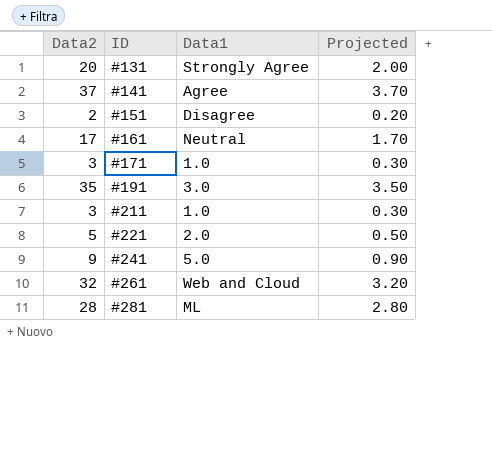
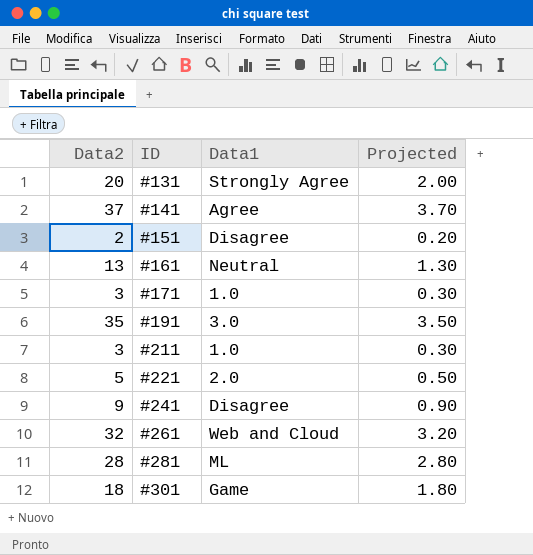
#161 | Data2: 17 -> 13
#161 | Projected: 1.70 -> 1.30
#241 | Data1: 5.0 -> Disagree
row #301: none -> 18 | Game | 1.80

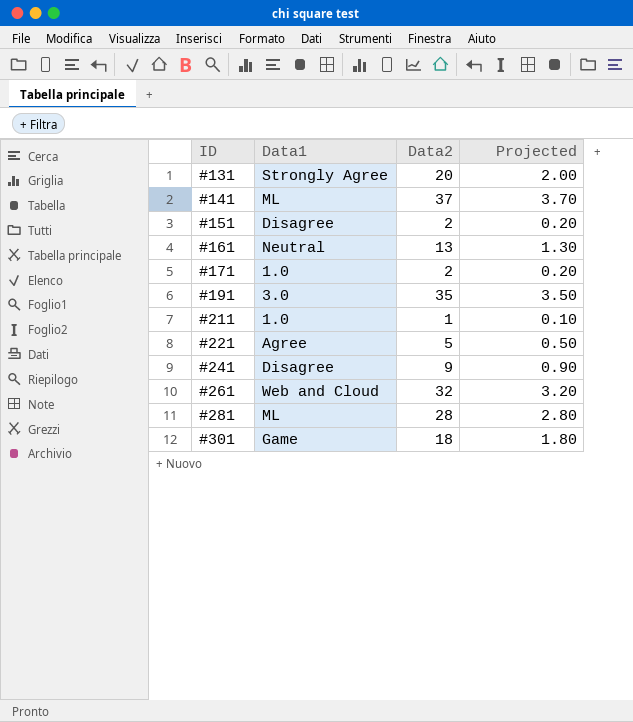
column Data2 | position: 1 -> 3
#141 | Data1: Agree -> ML
#171 | Data2: 3 -> 2
#171 | Projected: 0.30 -> 0.20
#211 | Data2: 3 -> 1
#211 | Projected: 0.30 -> 0.10
#221 | Data1: 2.0 -> Agree

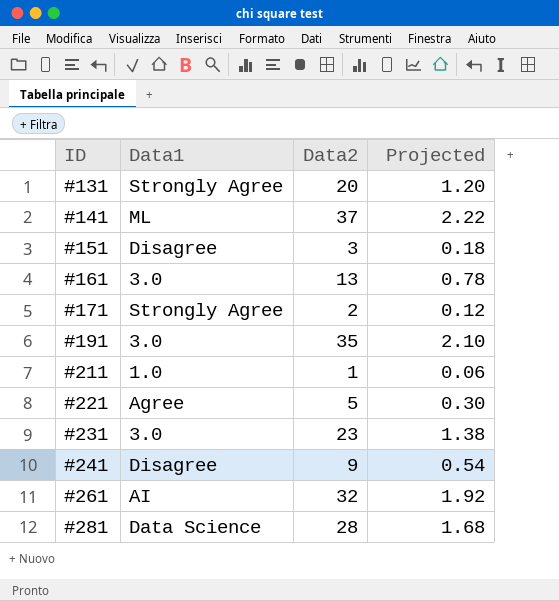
column Projected | formula: [Data2] * 0.1 -> [Data2] * 0.06
row #301: Game | 18 | 1.80 -> none
#151 | Data2: 2 -> 3
#161 | Data1: Neutral -> 3.0
#171 | Data1: 1.0 -> Strongly Agree
row #231: none -> 3.0 | 23 | 1.38
#261 | Data1: Web and Cloud -> AI
#281 | Data1: ML -> Data Science

